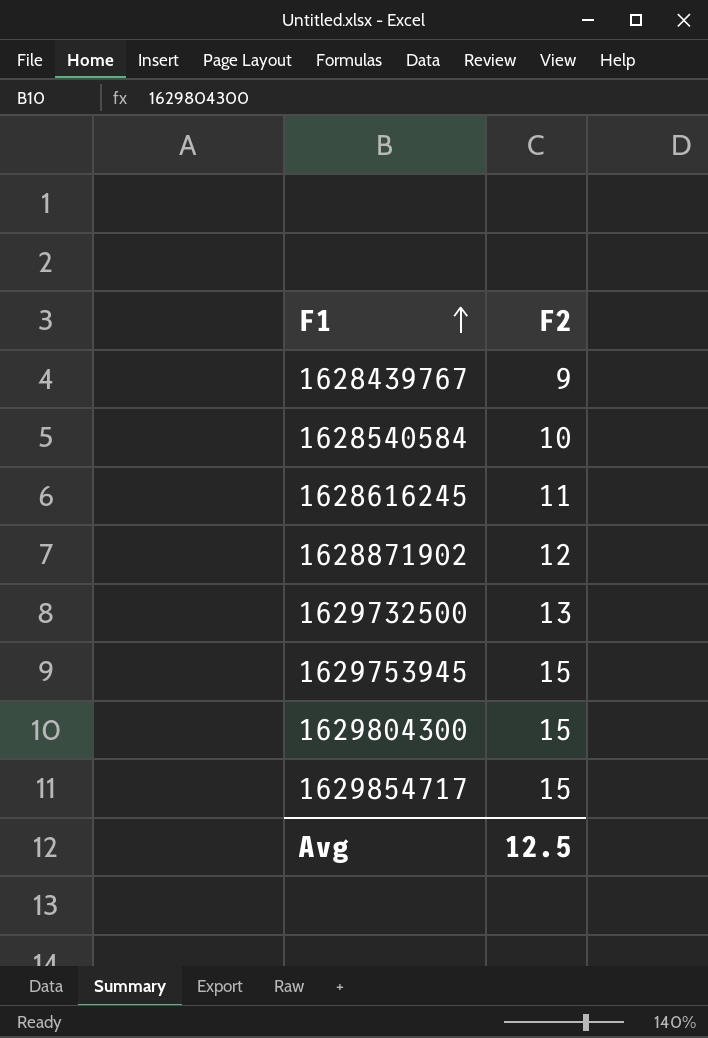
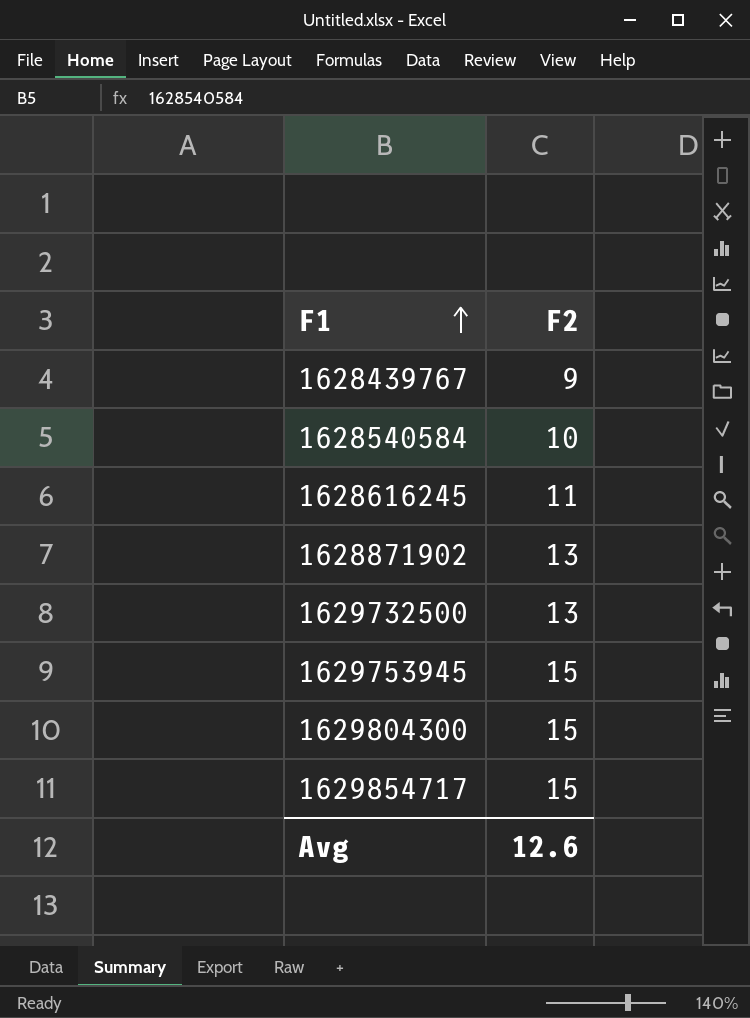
1628871902 | F2: 12 -> 13
Avg | F2: 12.5 -> 12.6

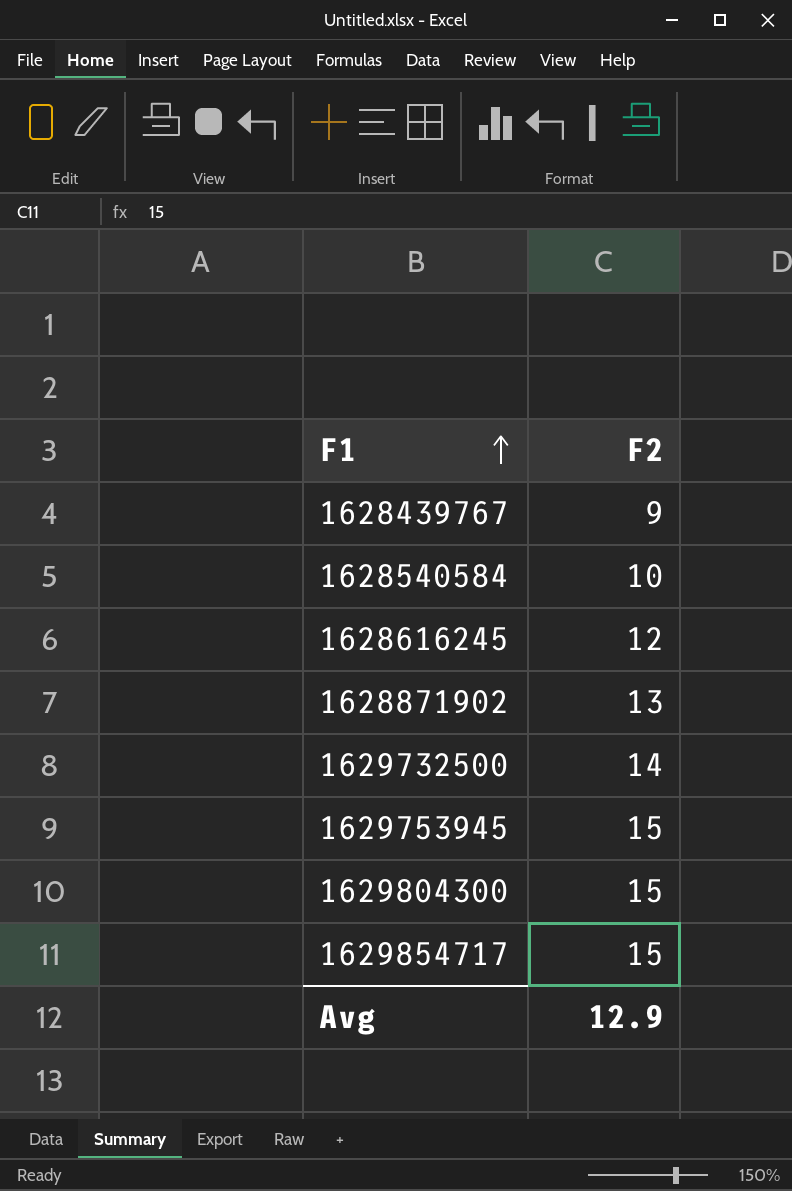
1628616245 | F2: 11 -> 12
1629732500 | F2: 13 -> 14
Avg | F2: 12.6 -> 12.9

